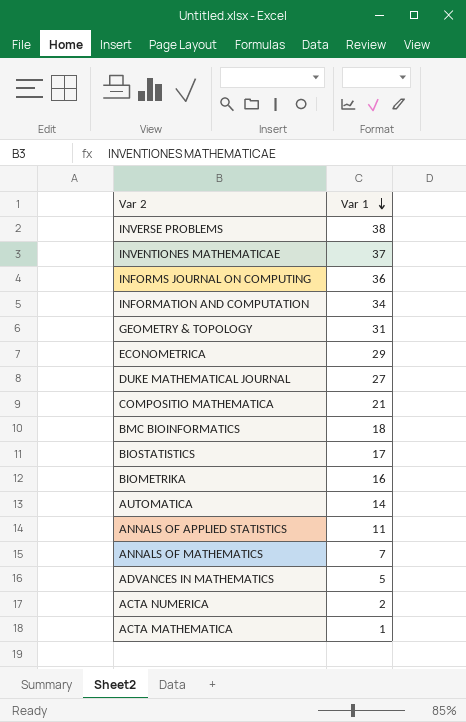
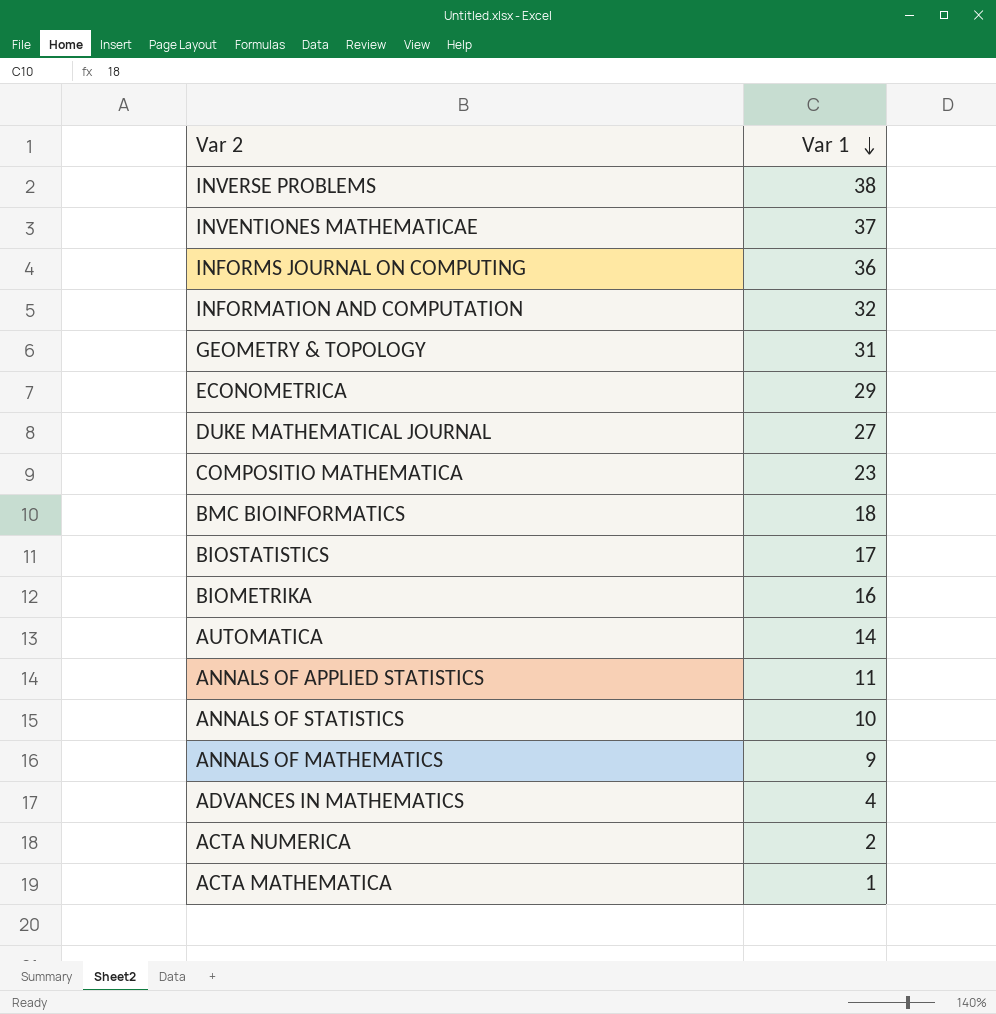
INFORMATION AND COMPUTATION | Var 1: 34 -> 32
COMPOSITIO MATHEMATICA | Var 1: 21 -> 23
row ANNALS OF STATISTICS: none -> 10
ANNALS OF MATHEMATICS | Var 1: 7 -> 9
ADVANCES IN MATHEMATICS | Var 1: 5 -> 4

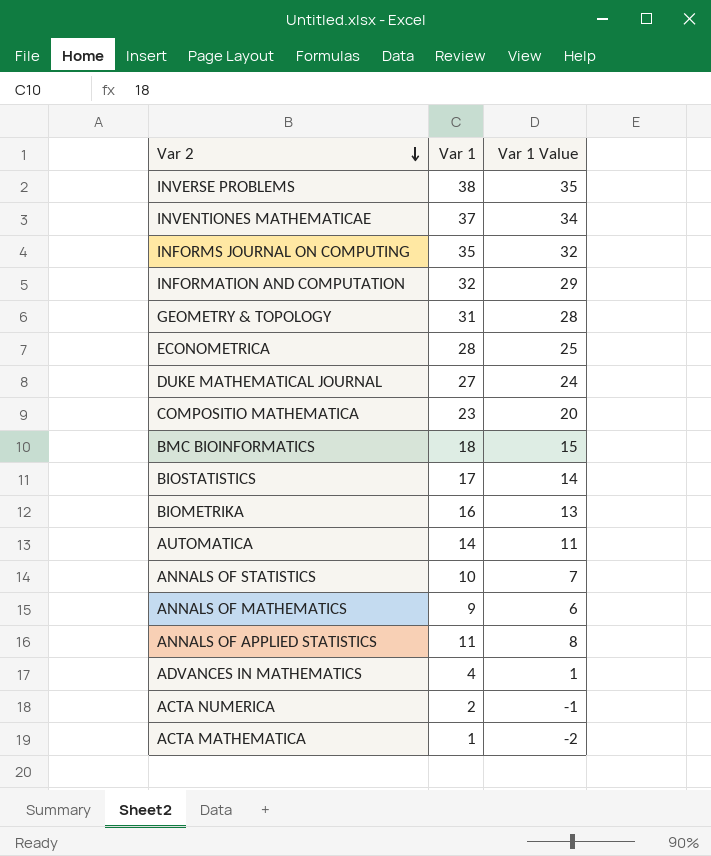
row order: Var 1 descending -> Var 2 descending
column Var 1 Value | formula: none -> [Var 1] - 3
INFORMS JOURNAL ON COMPUTING | Var 1: 36 -> 35
ECONOMETRICA | Var 1: 29 -> 28

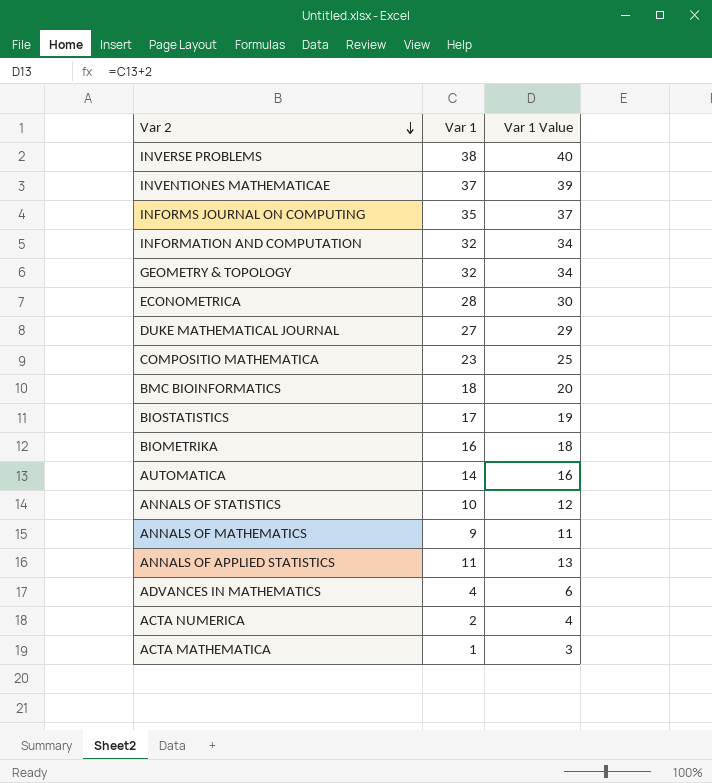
column Var 1 Value | formula: [Var 1] - 3 -> [Var 1] + 2
GEOMETRY & TOPOLOGY | Var 1: 31 -> 32

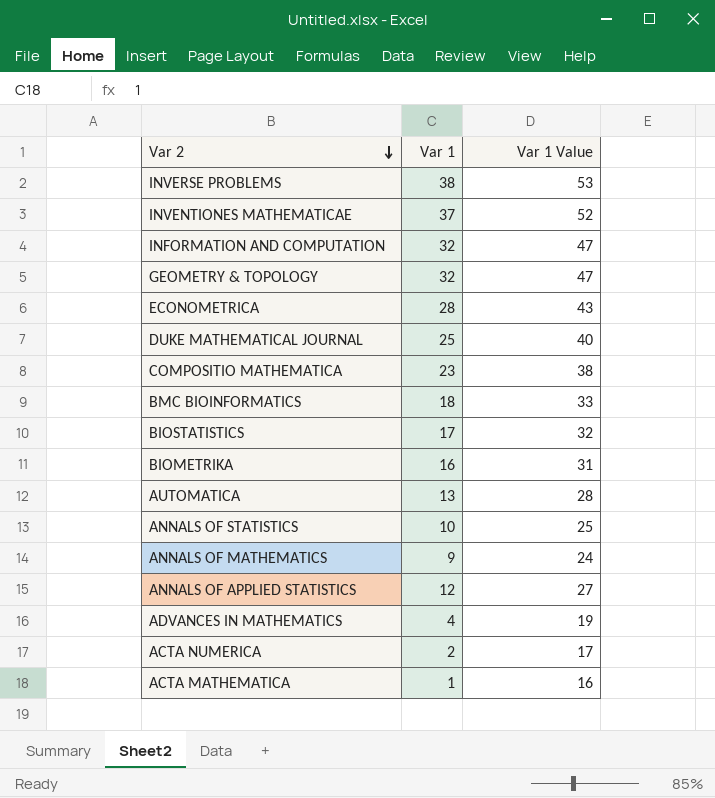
column Var 1 Value | formula: [Var 1] + 2 -> [Var 1] + 15
row INFORMS JOURNAL ON COMPUTING: 35 | 37 -> none
DUKE MATHEMATICAL JOURNAL | Var 1: 27 -> 25
AUTOMATICA | Var 1: 14 -> 13
ANNALS OF APPLIED STATISTICS | Var 1: 11 -> 12

